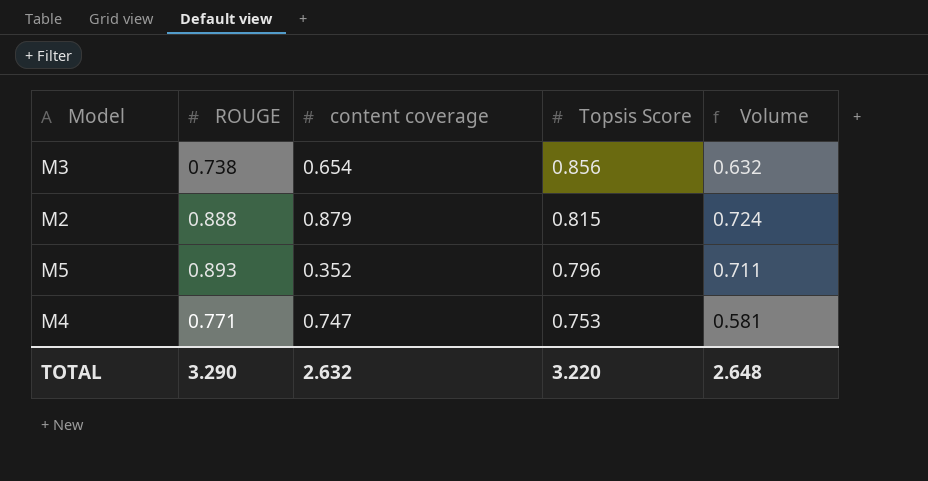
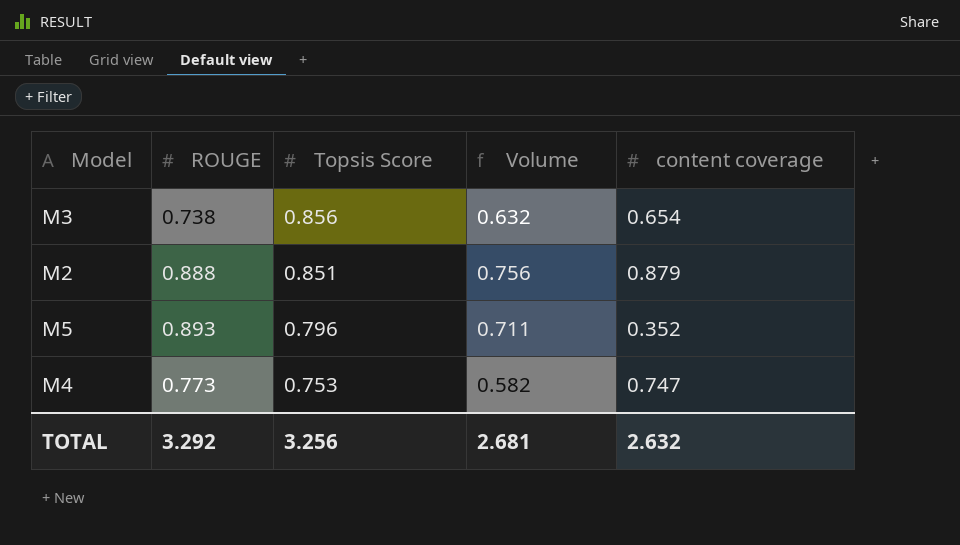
column content coverage | position: 3 -> 5
M2 | Topsis Score: 0.815 -> 0.851
M2 | Volume: 0.724 -> 0.756
M4 | ROUGE: 0.771 -> 0.773
M4 | Volume: 0.581 -> 0.582
TOTAL | ROUGE: 3.290 -> 3.292
TOTAL | Topsis Score: 3.220 -> 3.256
TOTAL | Volume: 2.648 -> 2.681

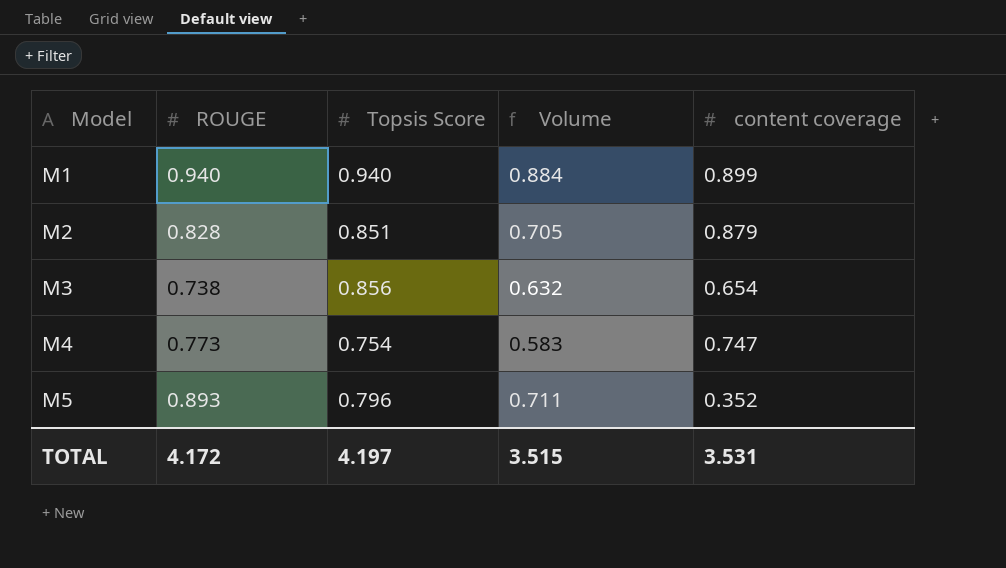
row order: Topsis Score descending -> Model ascending
row M1: none -> 0.940 | 0.940 | 0.884 | 0.899
M2 | ROUGE: 0.888 -> 0.828
M2 | Volume: 0.756 -> 0.705
M4 | Topsis Score: 0.753 -> 0.754
M4 | Volume: 0.582 -> 0.583
TOTAL | ROUGE: 3.292 -> 4.172
TOTAL | Topsis Score: 3.256 -> 4.197
TOTAL | Volume: 2.681 -> 3.515
TOTAL | content coverage: 2.632 -> 3.531

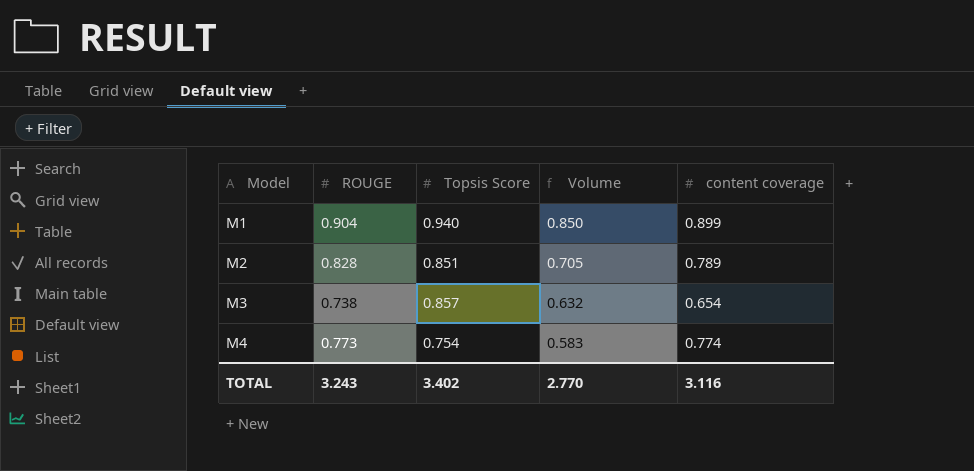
row M5: 0.893 | 0.796 | 0.711 | 0.352 -> none
M1 | ROUGE: 0.940 -> 0.904
M1 | Volume: 0.884 -> 0.850
M2 | content coverage: 0.879 -> 0.789
M3 | Topsis Score: 0.856 -> 0.857
M4 | content coverage: 0.747 -> 0.774
TOTAL | ROUGE: 4.172 -> 3.243
TOTAL | Topsis Score: 4.197 -> 3.402
TOTAL | Volume: 3.515 -> 2.770
TOTAL | content coverage: 3.531 -> 3.116

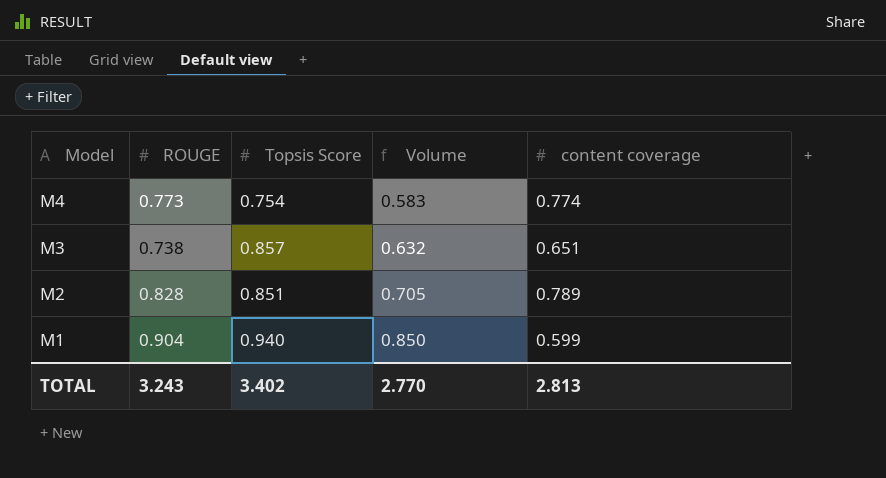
row order: Model ascending -> Model descending
M3 | content coverage: 0.654 -> 0.651
M1 | content coverage: 0.899 -> 0.599
TOTAL | content coverage: 3.116 -> 2.813

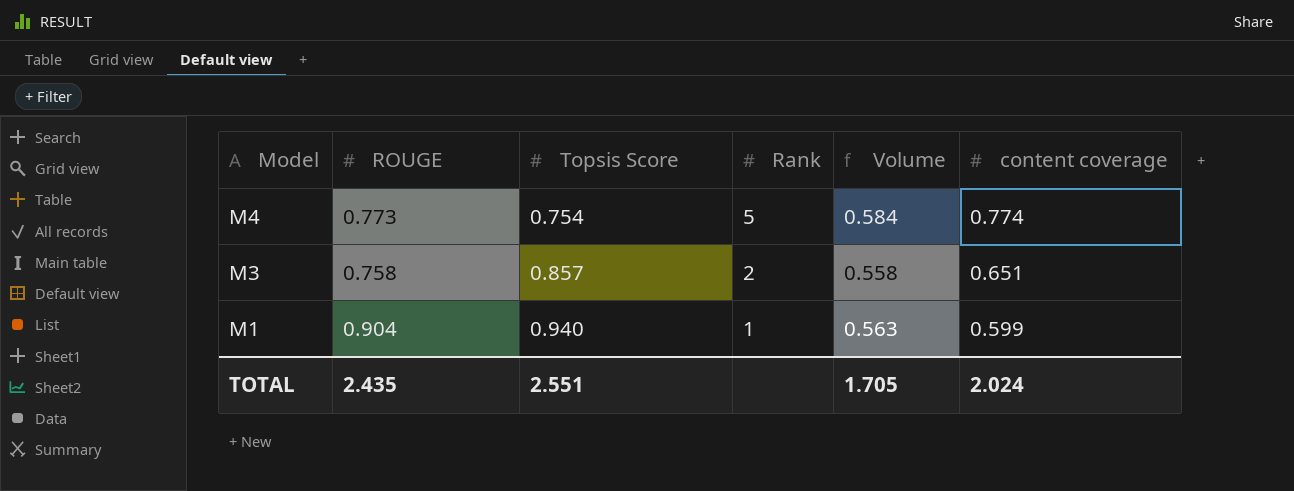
column Rank | position: none -> 4
column Volume | formula: [ROUGE] * [Topsis Score] -> [Topsis Score] * [content coverage]
row M2: 0.828 | 0.851 | 0.705 | 0.789 -> none
M3 | ROUGE: 0.738 -> 0.758
TOTAL | ROUGE: 3.243 -> 2.435
TOTAL | Topsis Score: 3.402 -> 2.551
TOTAL | Volume: 2.770 -> 1.705
TOTAL | content coverage: 2.813 -> 2.024

